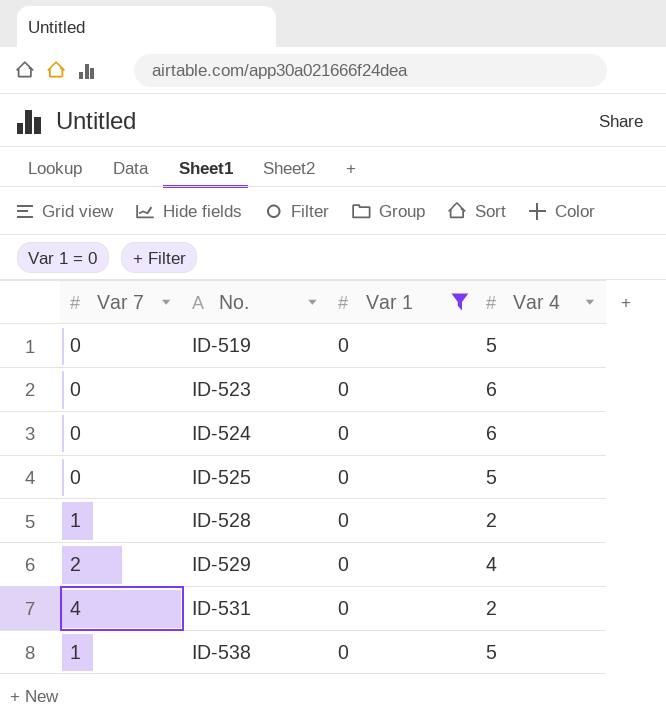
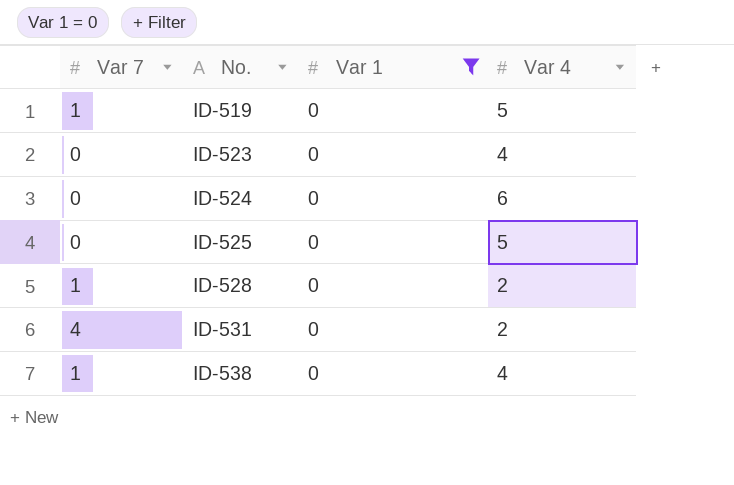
row ID-529: 2 | 0 | 4 -> none
ID-519 | Var 7: 0 -> 1
ID-523 | Var 4: 6 -> 4
ID-538 | Var 4: 5 -> 4

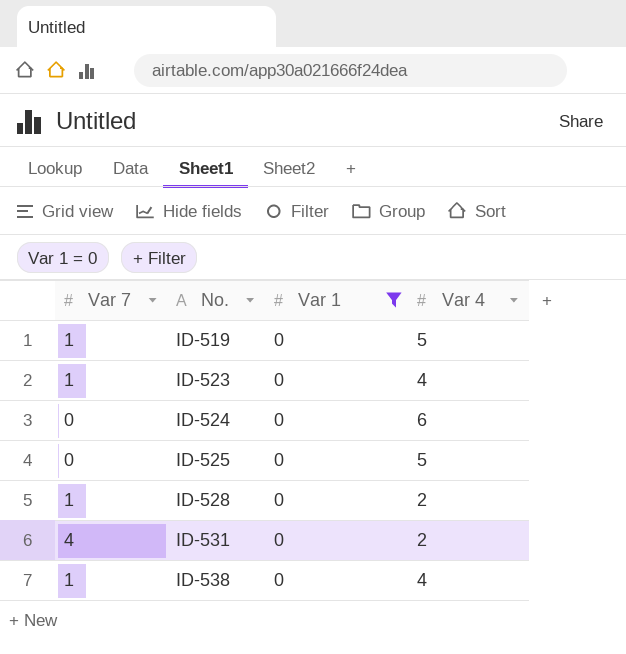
ID-523 | Var 7: 0 -> 1

